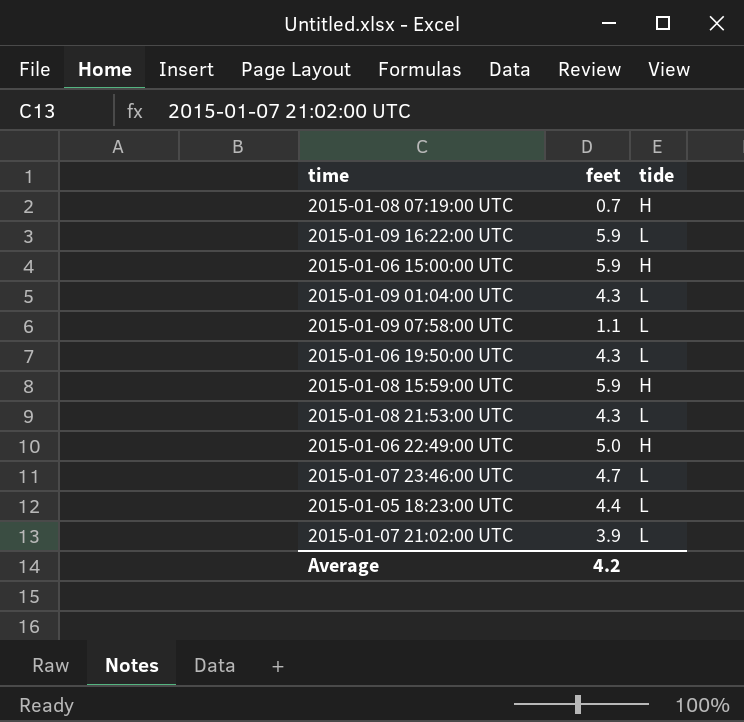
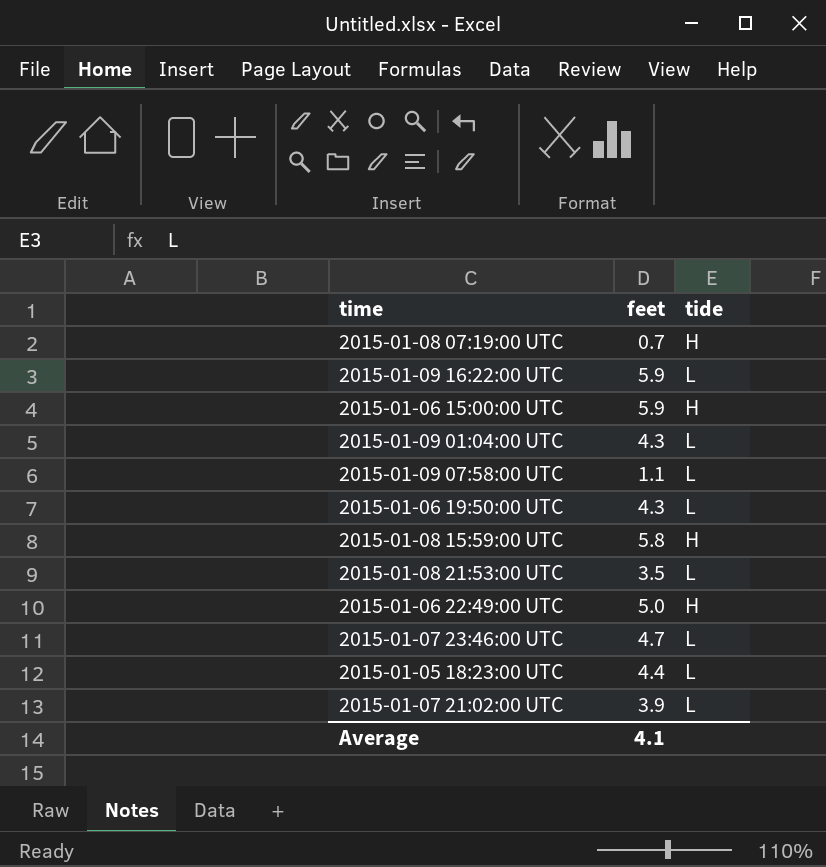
2015-01-08 15:59:00 UTC | feet: 5.9 -> 5.8
2015-01-08 21:53:00 UTC | feet: 4.3 -> 3.5
Average | feet: 4.2 -> 4.1

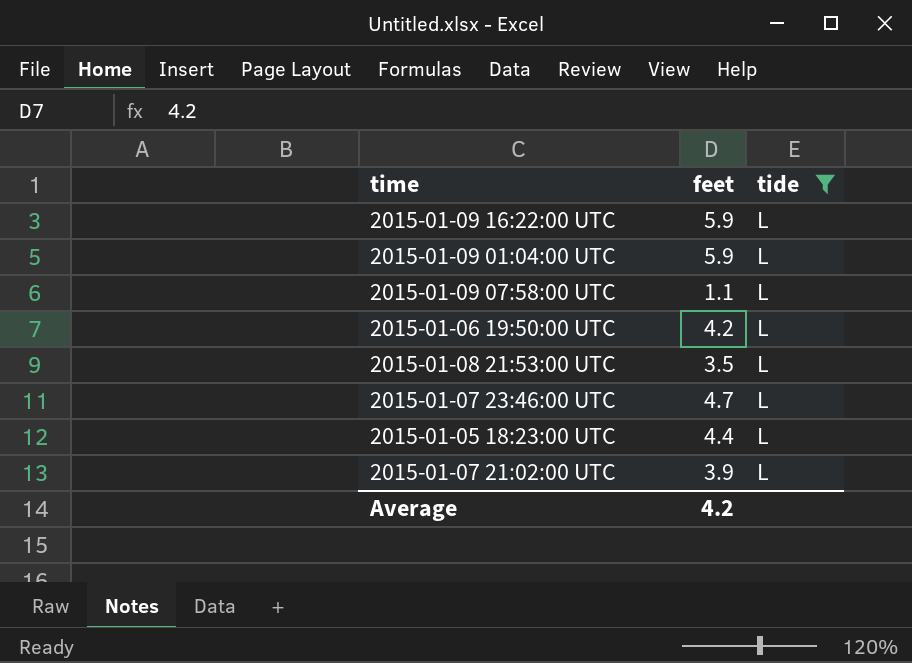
filter: none -> tide = L
2015-01-09 01:04:00 UTC | feet: 4.3 -> 5.9
2015-01-06 19:50:00 UTC | feet: 4.3 -> 4.2
Average | feet: 4.1 -> 4.2

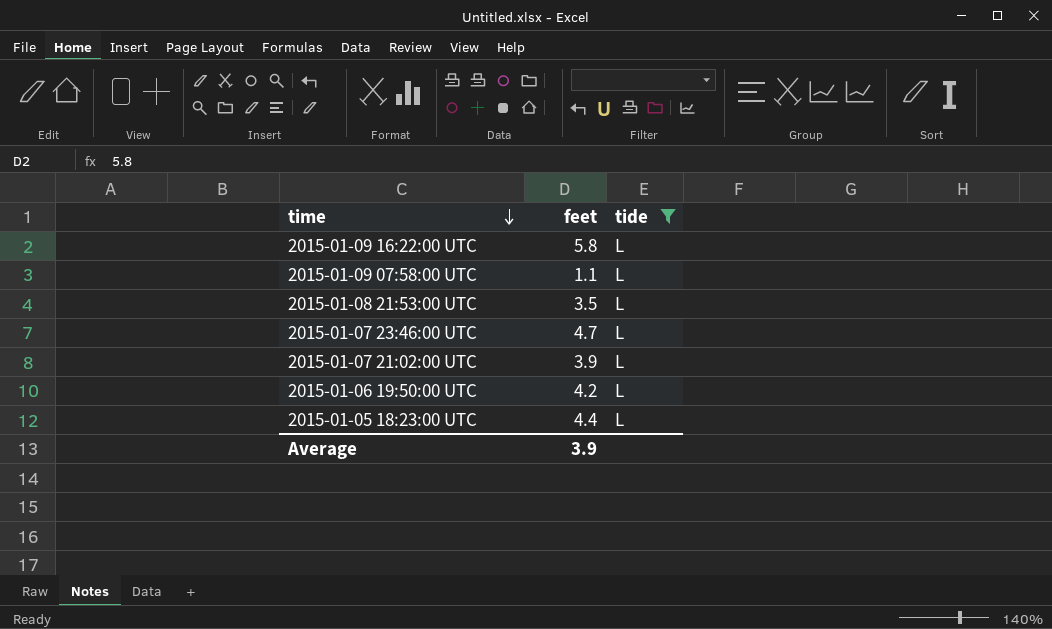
row order: none -> time descending
row 2015-01-09 01:04:00 UTC: 5.9 | L -> none
2015-01-09 16:22:00 UTC | feet: 5.9 -> 5.8
Average | feet: 4.2 -> 3.9

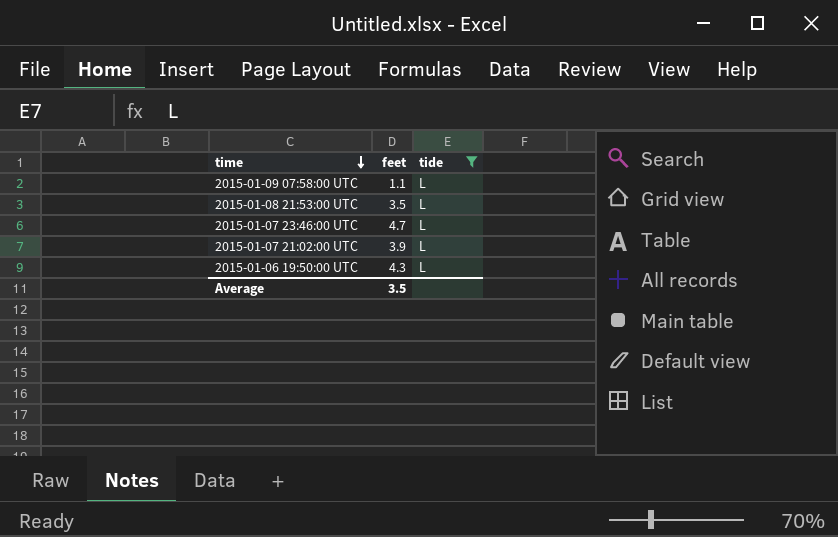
row 2015-01-09 16:22:00 UTC: 5.8 | L -> none
row 2015-01-05 18:23:00 UTC: 4.4 | L -> none
2015-01-06 19:50:00 UTC | feet: 4.2 -> 4.3
Average | feet: 3.9 -> 3.5

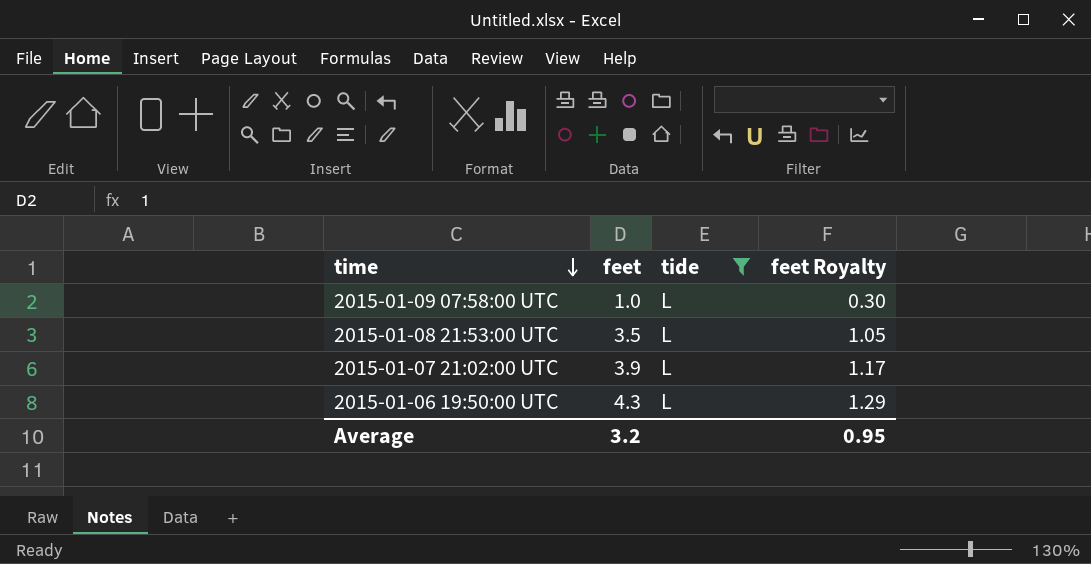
column feet Royalty | formula: none -> [feet] * 0.3
row 2015-01-07 23:46:00 UTC: 4.7 | L -> none
2015-01-09 07:58:00 UTC | feet: 1.1 -> 1.0
Average | feet: 3.5 -> 3.2

